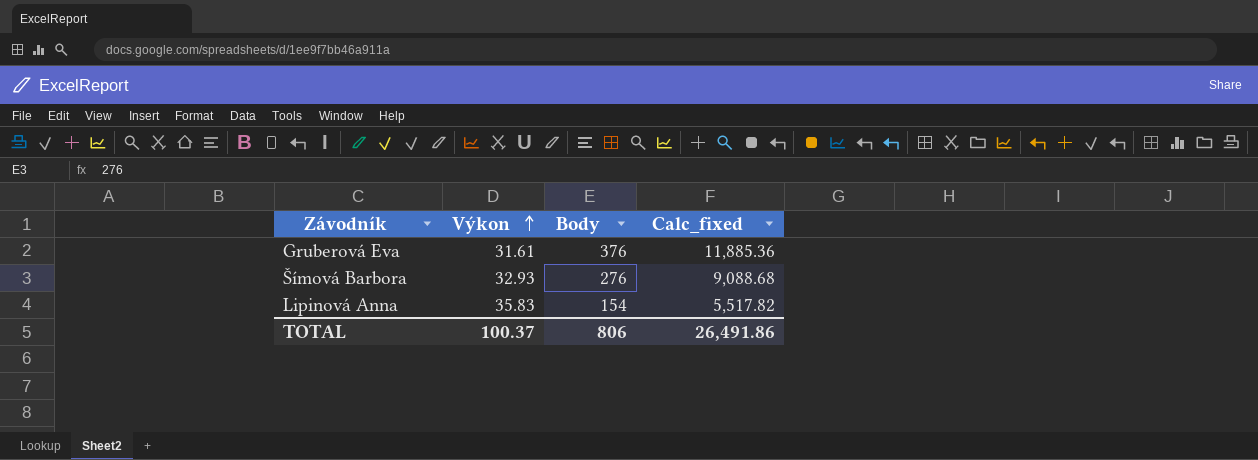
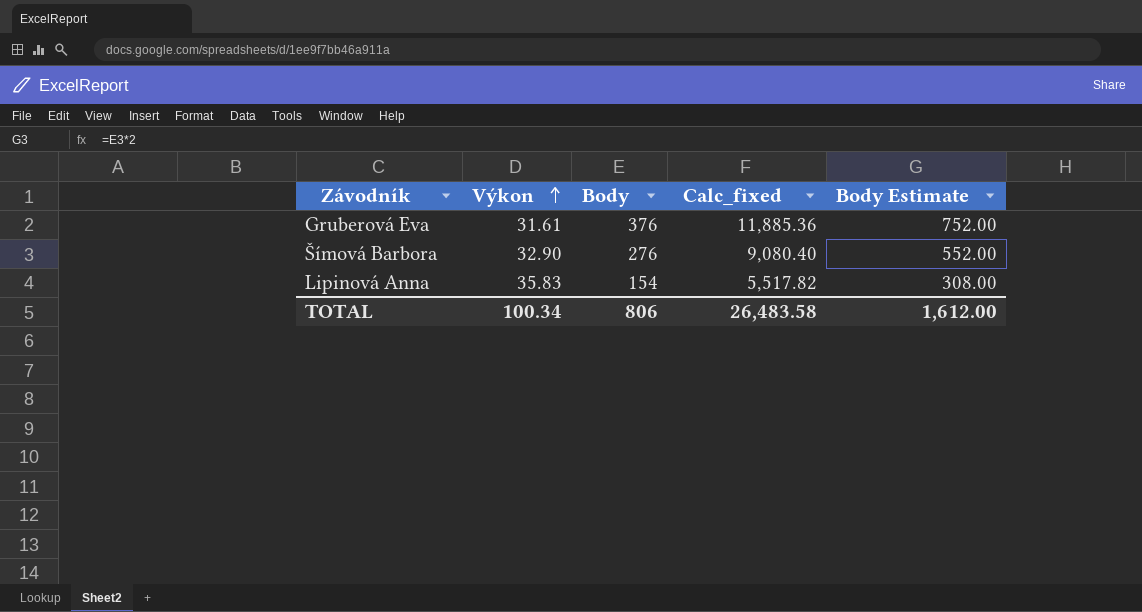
column Body Estimate | formula: none -> [Body] * 2
Šímová Barbora | Výkon: 32.93 -> 32.90
Šímová Barbora | Calc_fixed: 9,088.68 -> 9,080.40
TOTAL | Výkon: 100.37 -> 100.34
TOTAL | Calc_fixed: 26,491.86 -> 26,483.58

